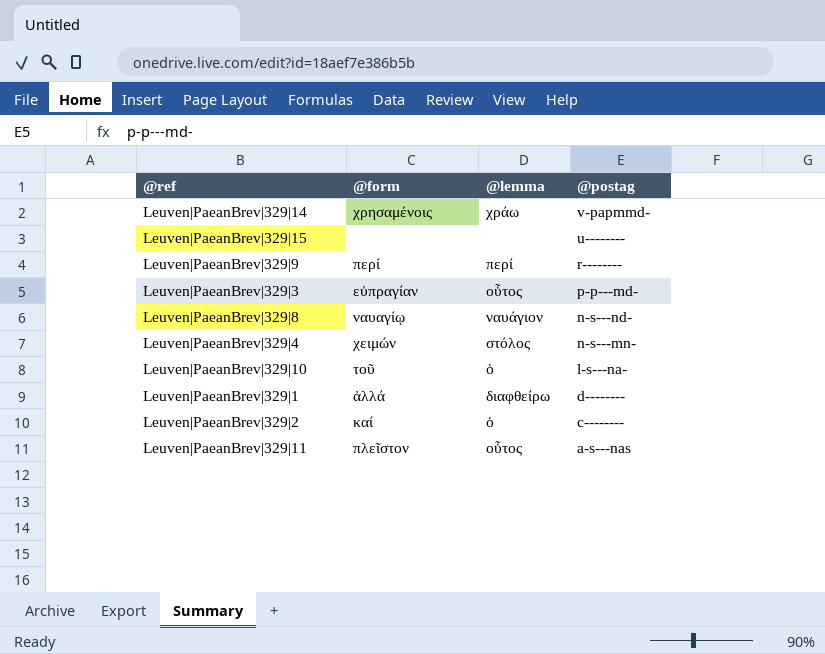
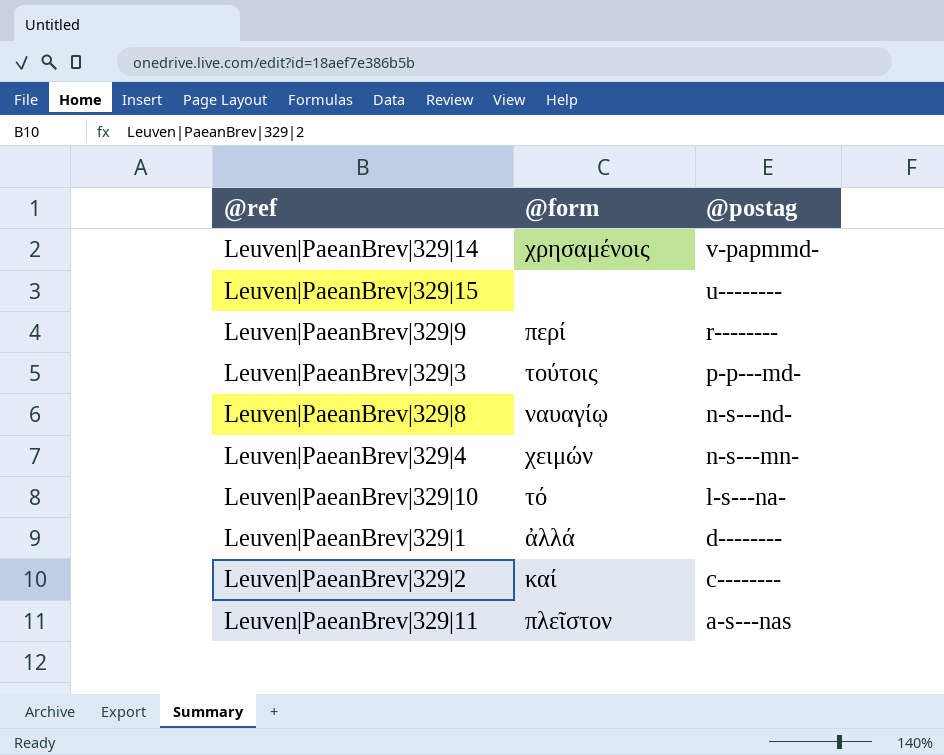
column @lemma | position: 3 -> none
Leuven|PaeanBrev|329|3 | @form: εὐπραγίαν -> τούτοις
Leuven|PaeanBrev|329|10 | @form: τοῦ -> τό

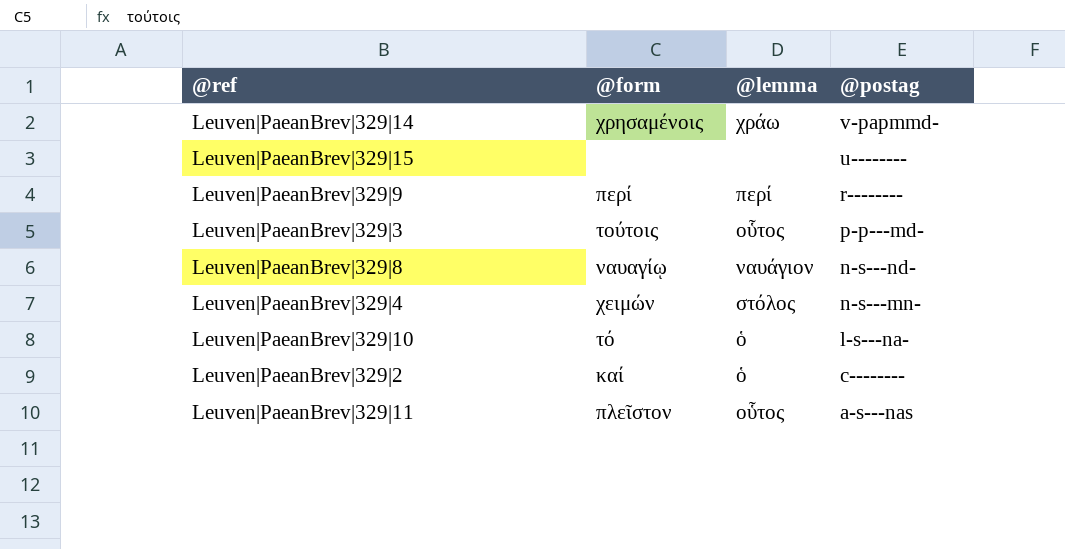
column @lemma | position: none -> 3
row Leuven|PaeanBrev|329|1: ἀλλά | d-------- -> none

